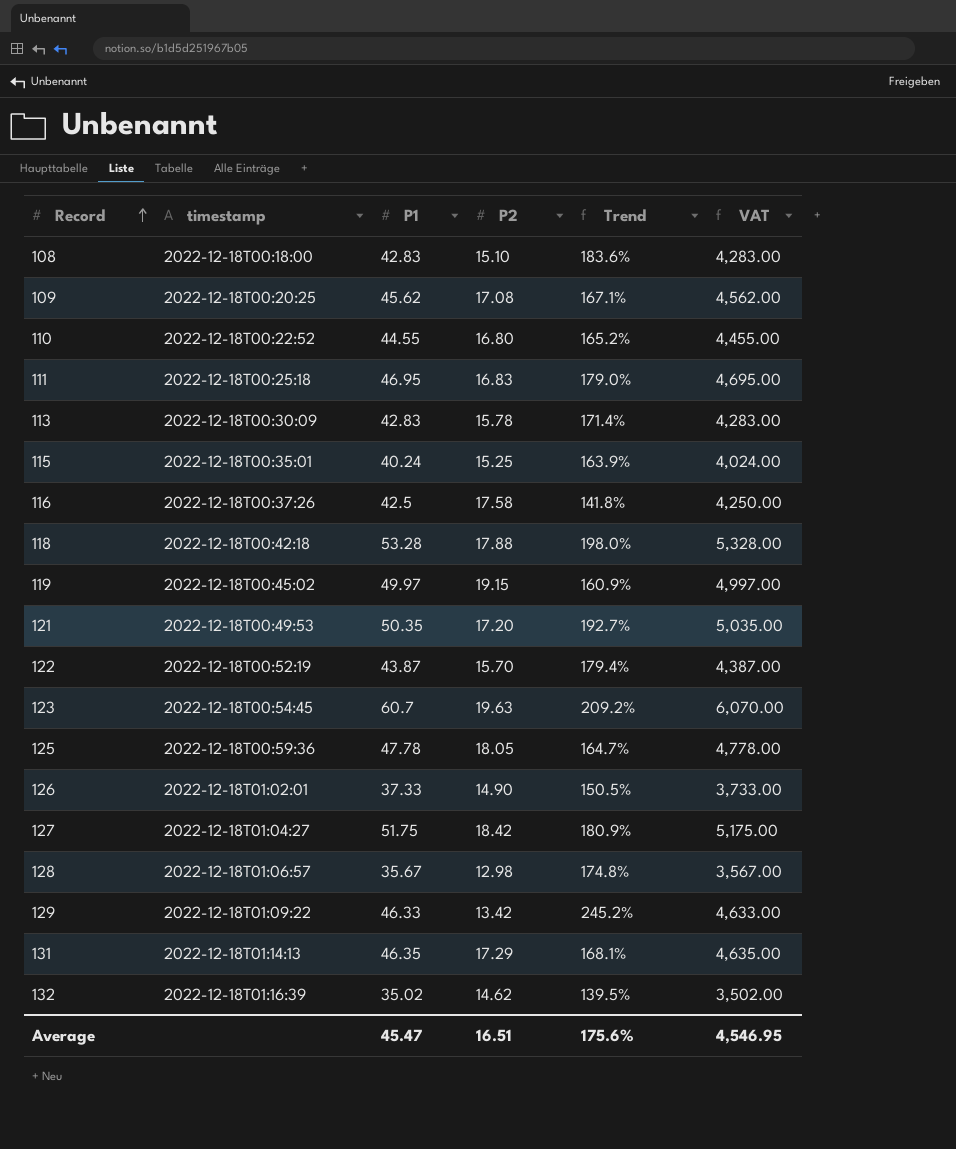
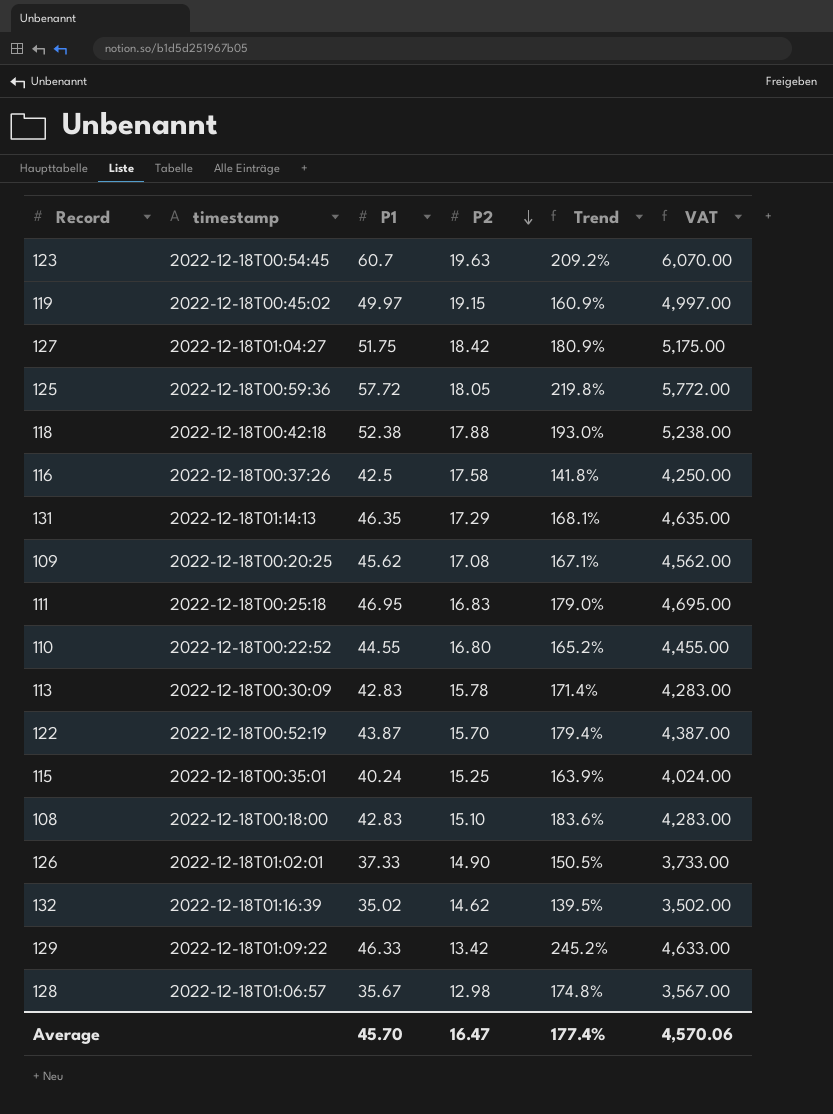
row order: Record ascending -> P2 descending
row 121: 2022-12-18T00:49:53 | 50.35 | 17.20 | 192.7% | 5,035.00 -> none
125 | P1: 47.78 -> 57.72
125 | Trend: 164.7% -> 219.8%
125 | VAT: 4,778.00 -> 5,772.00
118 | P1: 53.28 -> 52.38
118 | Trend: 198.0% -> 193.0%
118 | VAT: 5,328.00 -> 5,238.00
Average | P1: 45.47 -> 45.70
Average | P2: 16.51 -> 16.47
Average | Trend: 175.6% -> 177.4%
Average | VAT: 4,546.95 -> 4,570.06

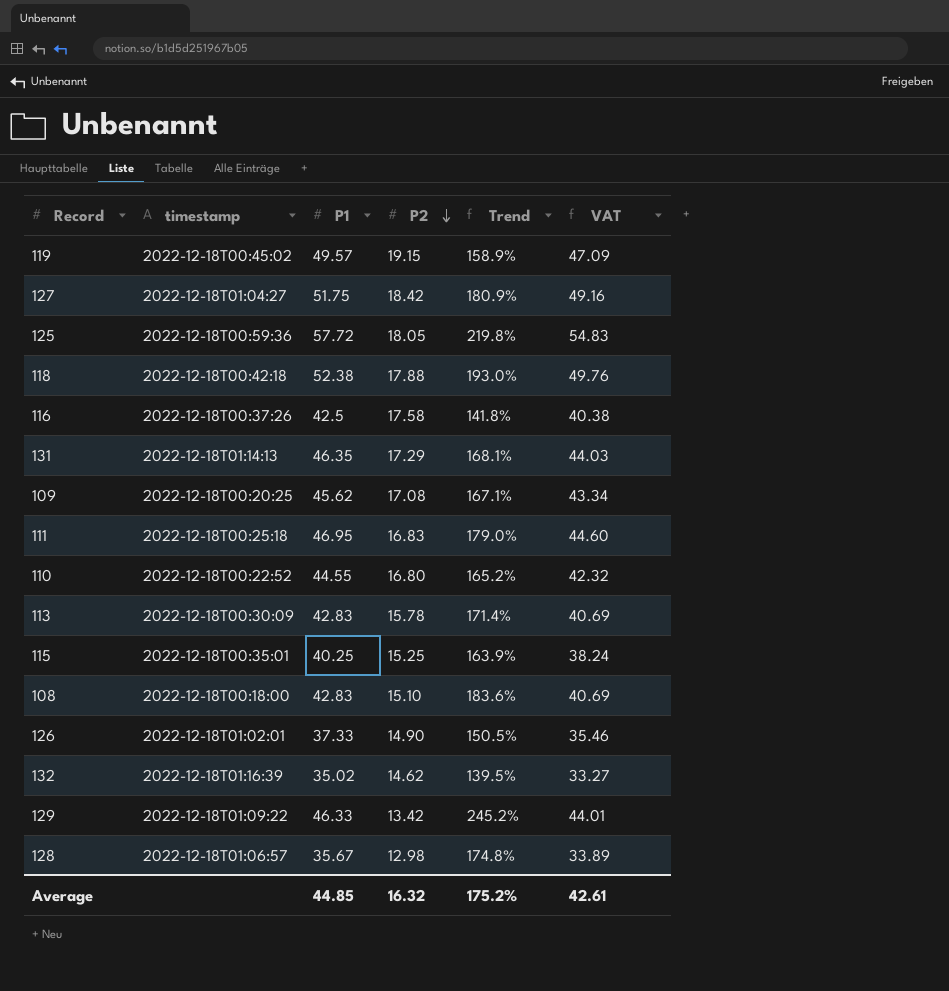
column VAT | formula: [P1] * 100 -> [P1] * 0.95
row 123: 2022-12-18T00:54:45 | 60.7 | 19.63 | 209.2% | 6,070.00 -> none
row 122: 2022-12-18T00:52:19 | 43.87 | 15.70 | 179.4% | 4,387.00 -> none
119 | P1: 49.97 -> 49.57
119 | Trend: 160.9% -> 158.9%
115 | P1: 40.24 -> 40.25
Average | P1: 45.70 -> 44.85
Average | P2: 16.47 -> 16.32
Average | Trend: 177.4% -> 175.2%
Average | VAT: 4,570.06 -> 42.61

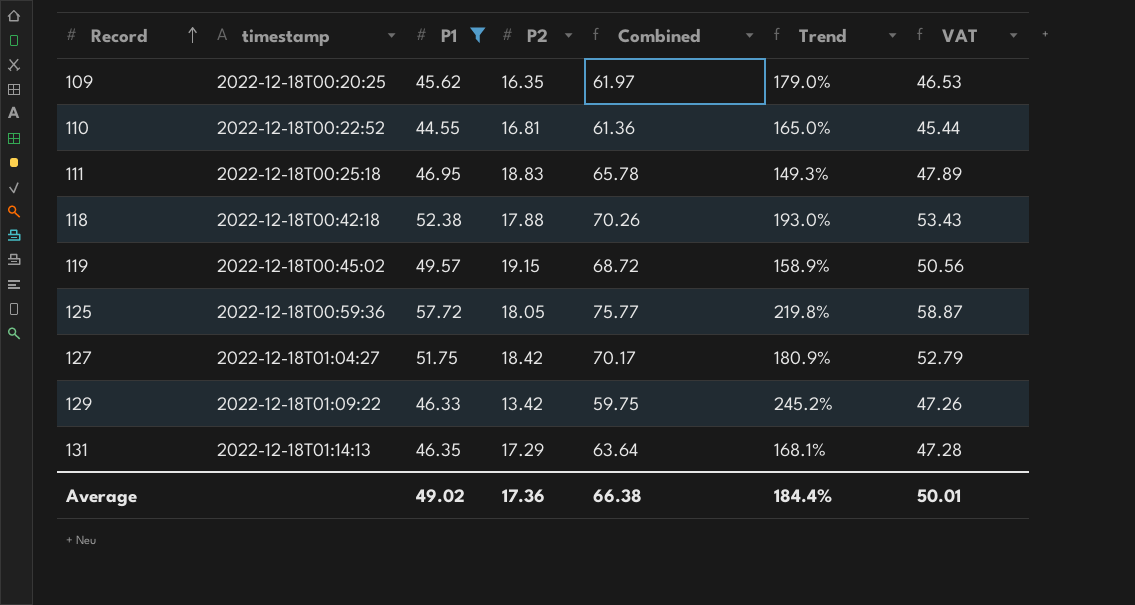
filter: none -> P1 >= 44.55
row order: P2 descending -> Record ascending
column Combined | formula: none -> [P1] + [P2]
column VAT | formula: [P1] * 0.95 -> [P1] * 1.02
109 | P2: 17.08 -> 16.35
109 | Trend: 167.1% -> 179.0%
110 | P2: 16.80 -> 16.81
110 | Trend: 165.2% -> 165.0%
111 | P2: 16.83 -> 18.83
111 | Trend: 179.0% -> 149.3%
Average | P1: 44.85 -> 49.02
Average | P2: 16.32 -> 17.36
Average | Trend: 175.2% -> 184.4%
Average | VAT: 42.61 -> 50.01

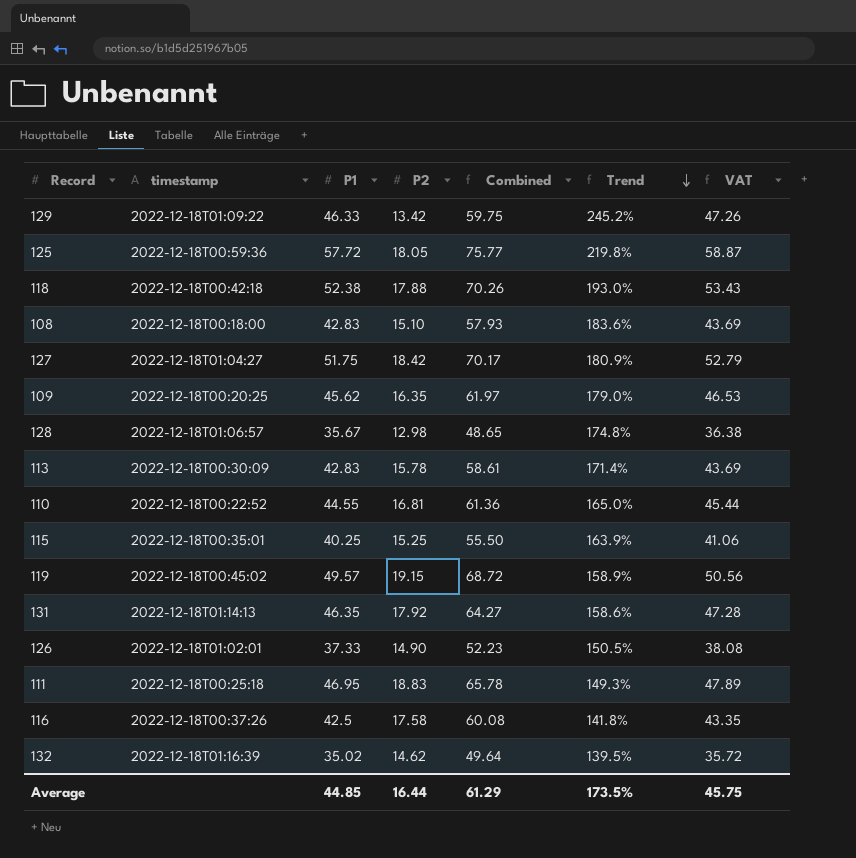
filter: P1 >= 44.55 -> none
row order: Record ascending -> Trend descending
131 | P2: 17.29 -> 17.92
131 | Combined: 63.64 -> 64.27
131 | Trend: 168.1% -> 158.6%
Average | P1: 49.02 -> 44.85
Average | P2: 17.36 -> 16.44
Average | Combined: 66.38 -> 61.29
Average | Trend: 184.4% -> 173.5%
Average | VAT: 50.01 -> 45.75

